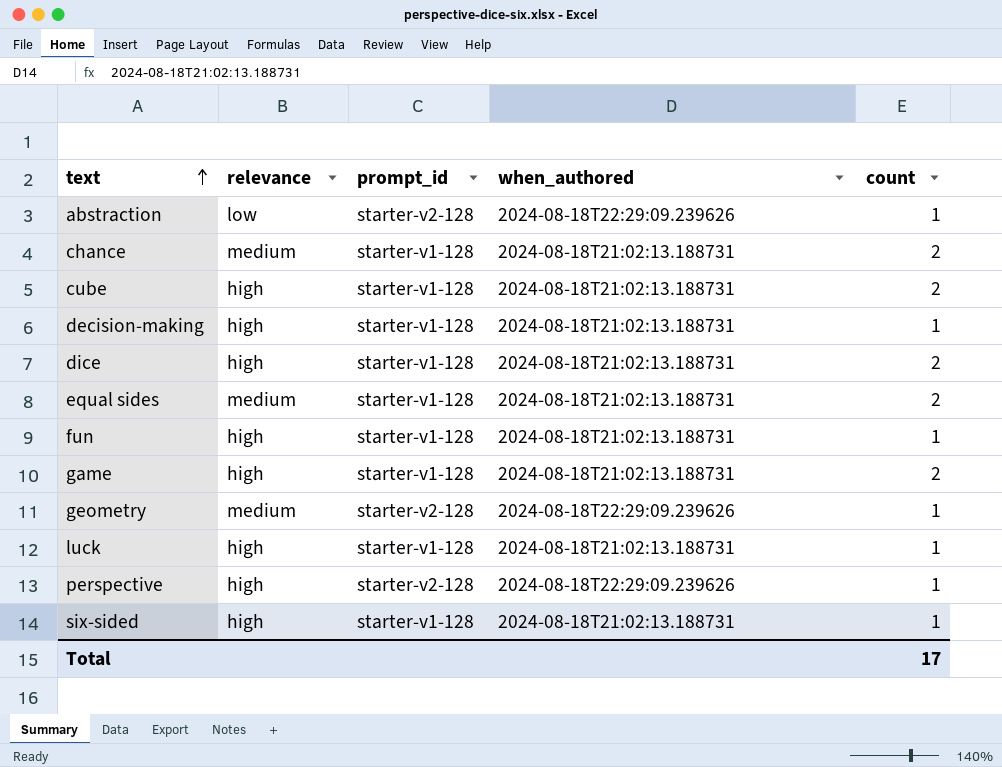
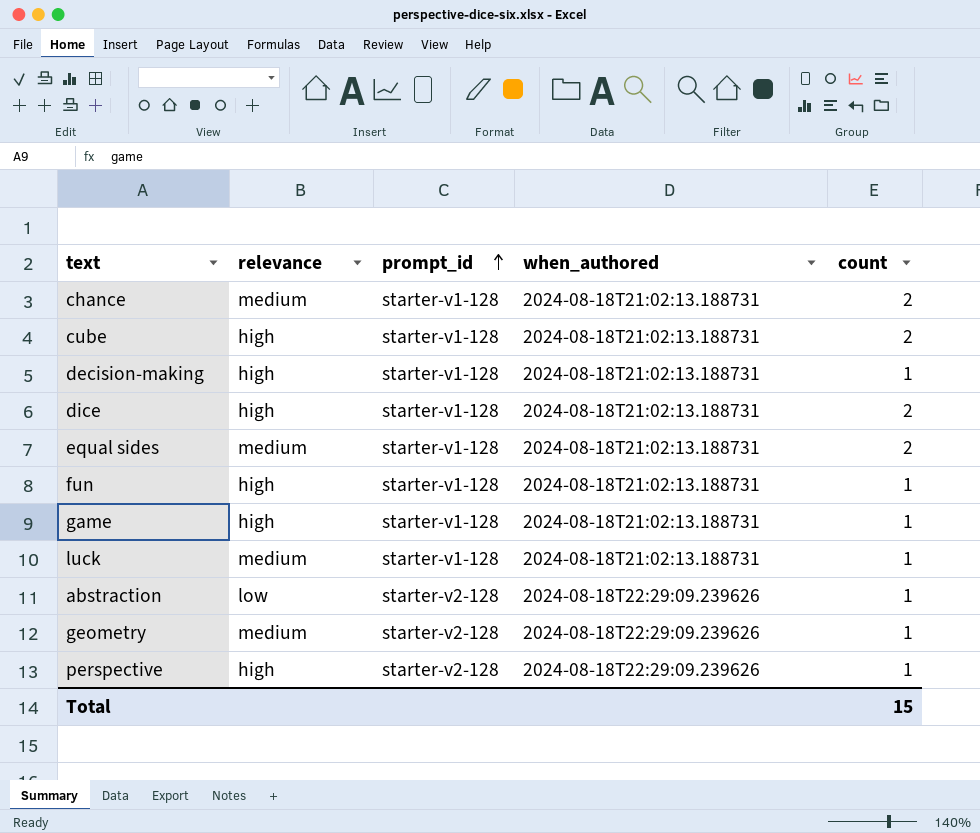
row order: text ascending -> prompt_id ascending
row six-sided: high | starter-v1-128 | 2024-08-18T21:02:13.188731 | 1 -> none
game | count: 2 -> 1
luck | relevance: high -> medium
Total | count: 17 -> 15

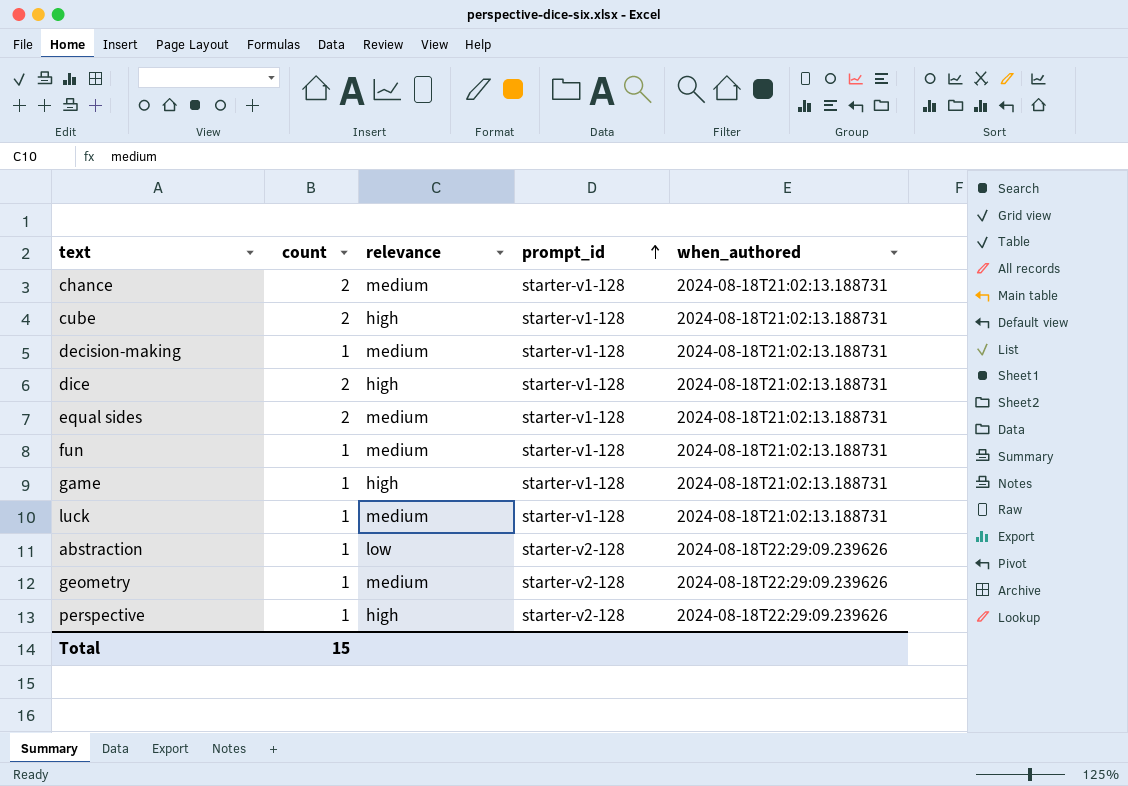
column count | position: 5 -> 2
decision-making | relevance: high -> medium
fun | relevance: high -> medium

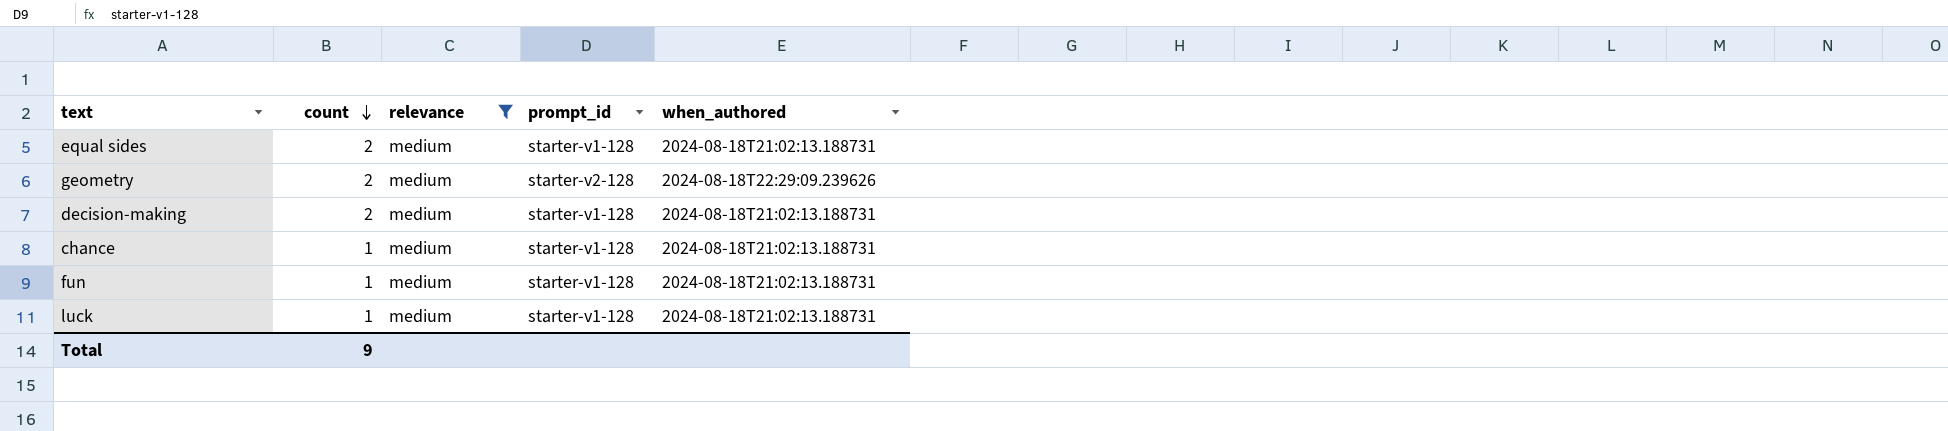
filter: none -> relevance = medium
row order: prompt_id ascending -> count descending
geometry | count: 1 -> 2
decision-making | count: 1 -> 2
chance | count: 2 -> 1
Total | count: 15 -> 9

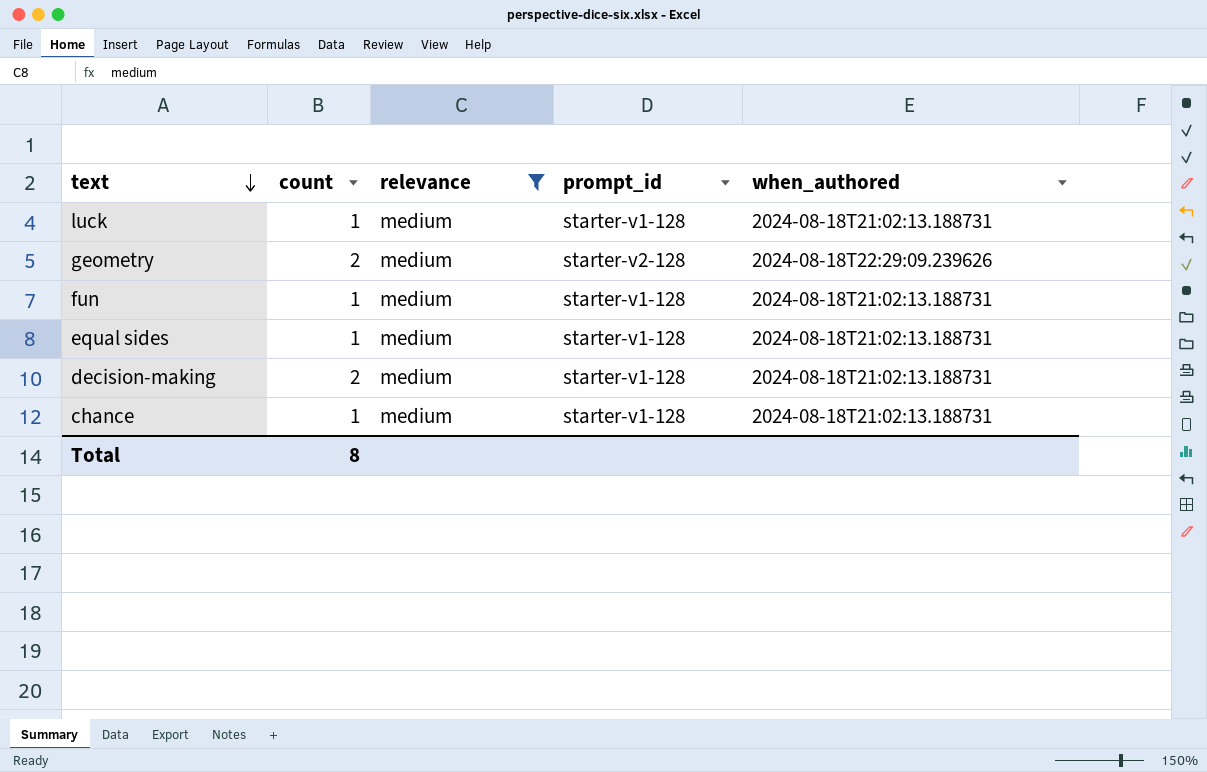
row order: count descending -> text descending
equal sides | count: 2 -> 1
Total | count: 9 -> 8

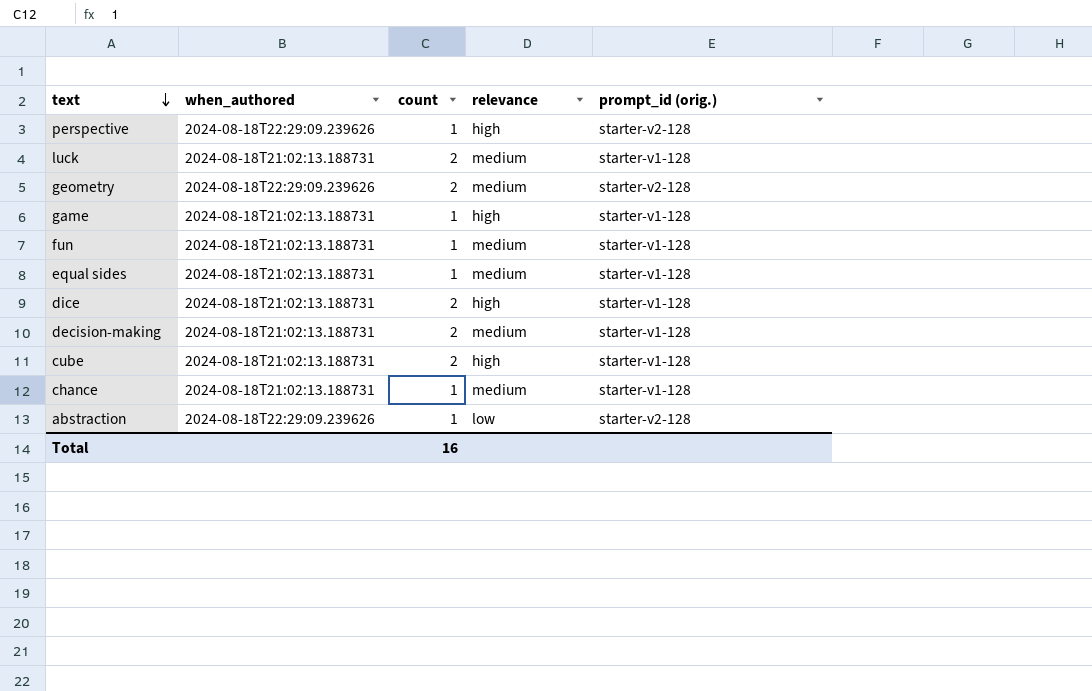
filter: relevance = medium -> none
column when_authored | position: 5 -> 2
column name: prompt_id -> prompt_id (orig.)
luck | count: 1 -> 2
Total | count: 8 -> 16

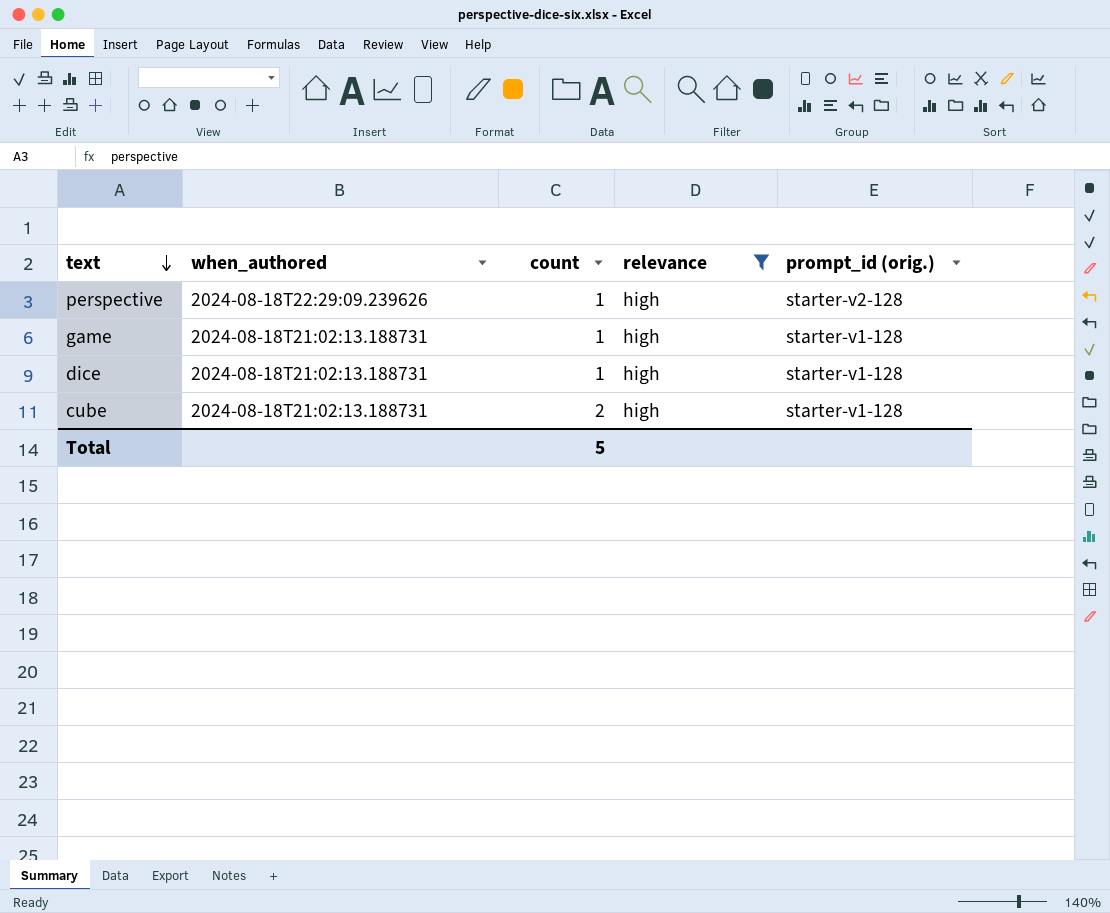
filter: none -> relevance = high
dice | count: 2 -> 1
Total | count: 16 -> 5

